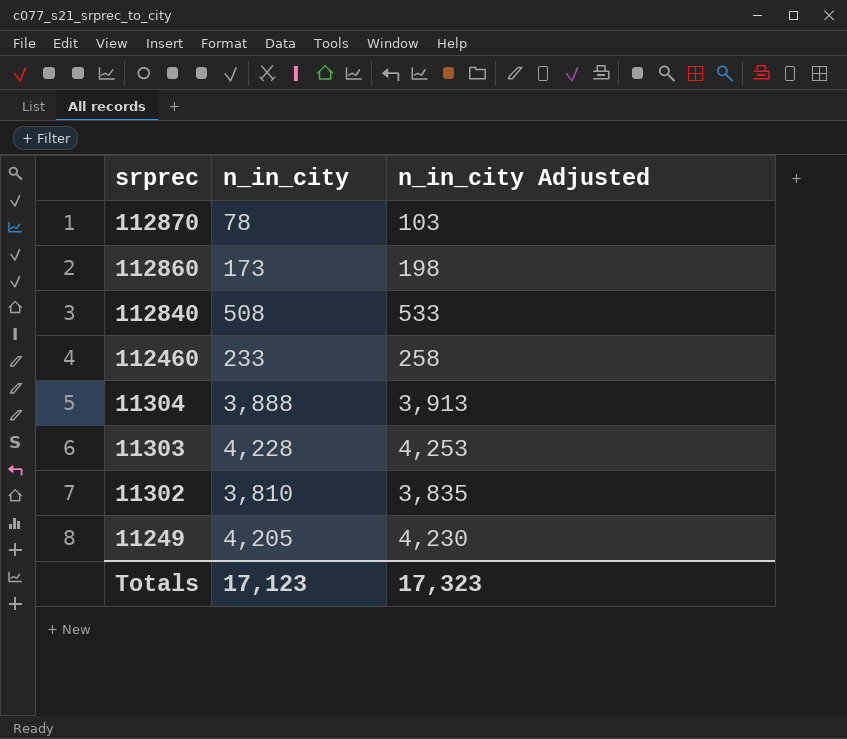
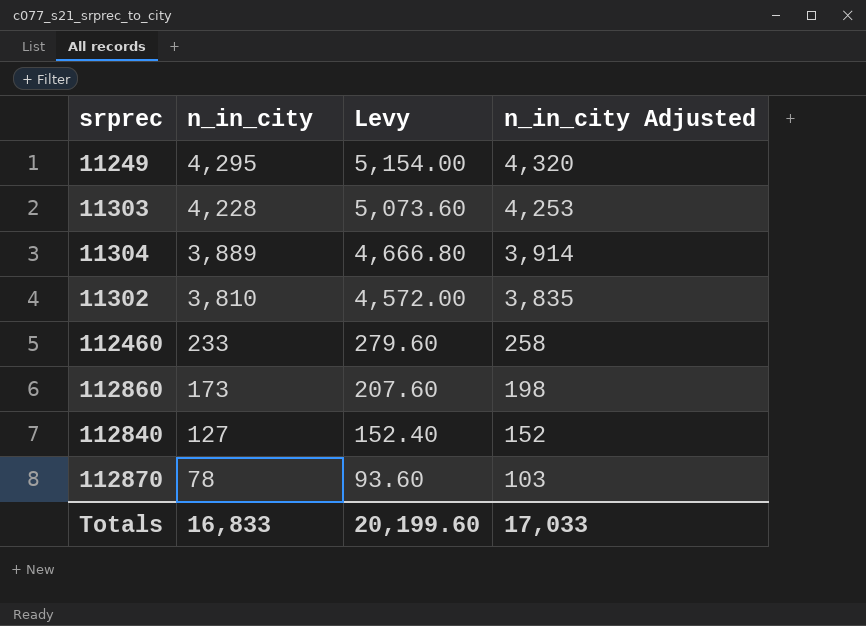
row order: srprec descending -> n_in_city descending
column Levy | formula: none -> [n_in_city] * 1.2
11249 | n_in_city: 4,205 -> 4,295
11249 | n_in_city Adjusted: 4,230 -> 4,320
11304 | n_in_city: 3,888 -> 3,889
11304 | n_in_city Adjusted: 3,913 -> 3,914
112840 | n_in_city: 508 -> 127
112840 | n_in_city Adjusted: 533 -> 152
Totals | n_in_city: 17,123 -> 16,833
Totals | n_in_city Adjusted: 17,323 -> 17,033

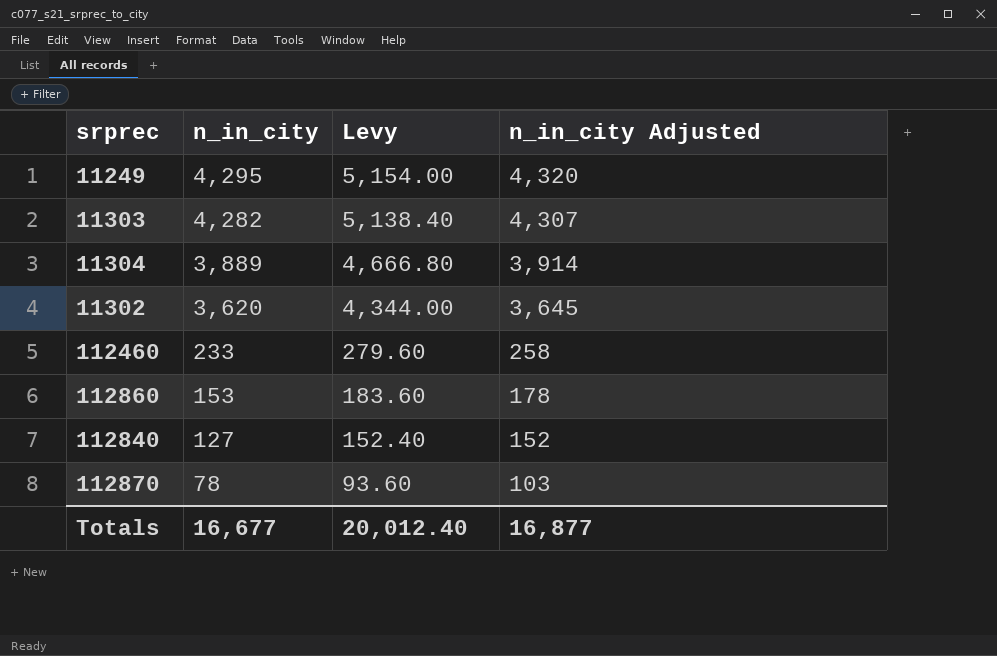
11303 | n_in_city: 4,228 -> 4,282
11303 | Levy: 5,073.60 -> 5,138.40
11303 | n_in_city Adjusted: 4,253 -> 4,307
11302 | n_in_city: 3,810 -> 3,620
11302 | Levy: 4,572.00 -> 4,344.00
11302 | n_in_city Adjusted: 3,835 -> 3,645
112860 | n_in_city: 173 -> 153
112860 | Levy: 207.60 -> 183.60
112860 | n_in_city Adjusted: 198 -> 178
Totals | n_in_city: 16,833 -> 16,677
Totals | Levy: 20,199.60 -> 20,012.40
Totals | n_in_city Adjusted: 17,033 -> 16,877

